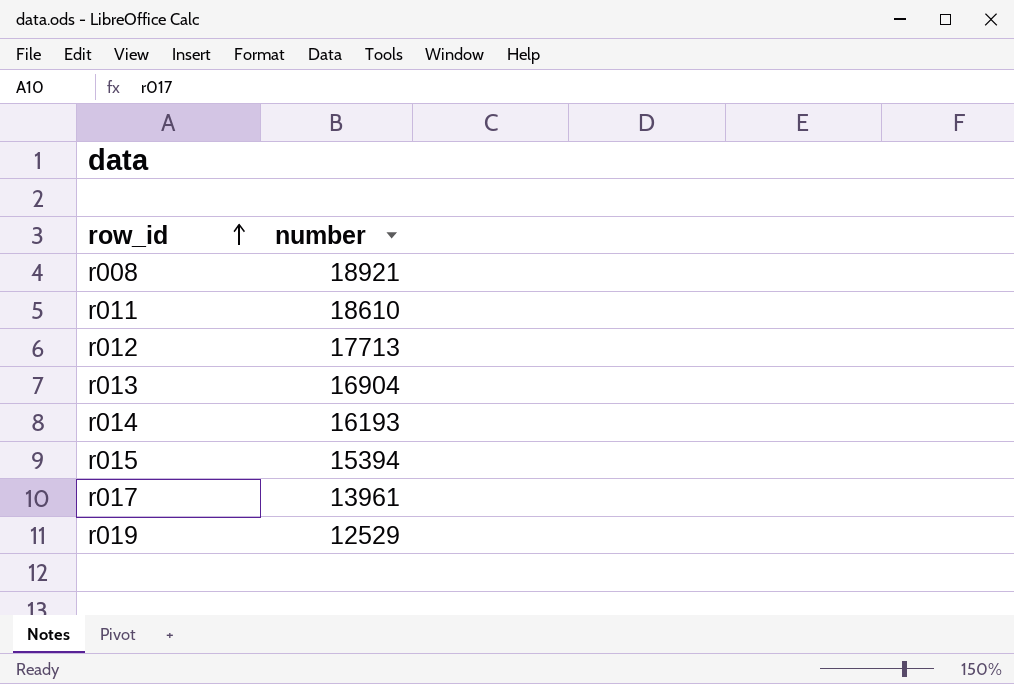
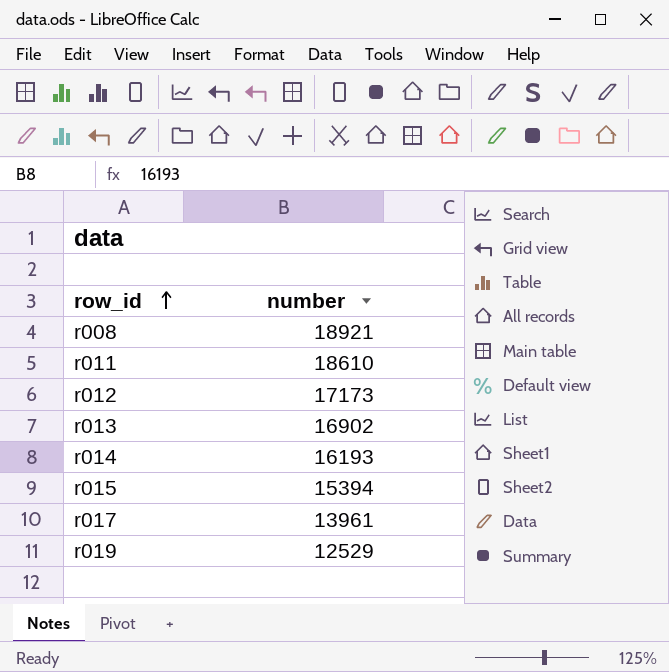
r012 | number: 17713 -> 17173
r013 | number: 16904 -> 16902

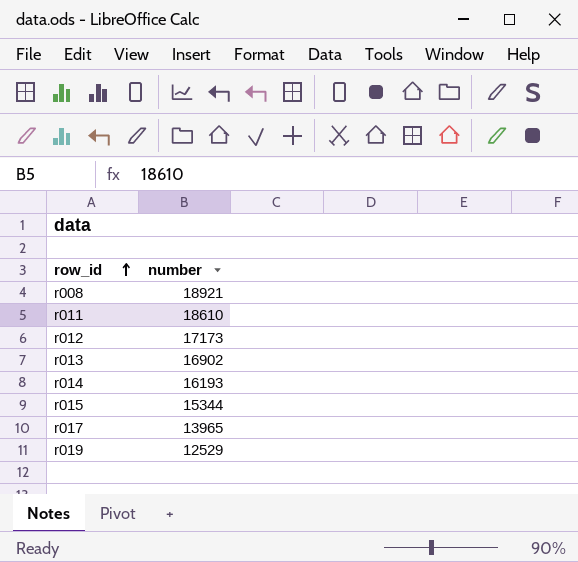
r015 | number: 15394 -> 15344
r017 | number: 13961 -> 13965

